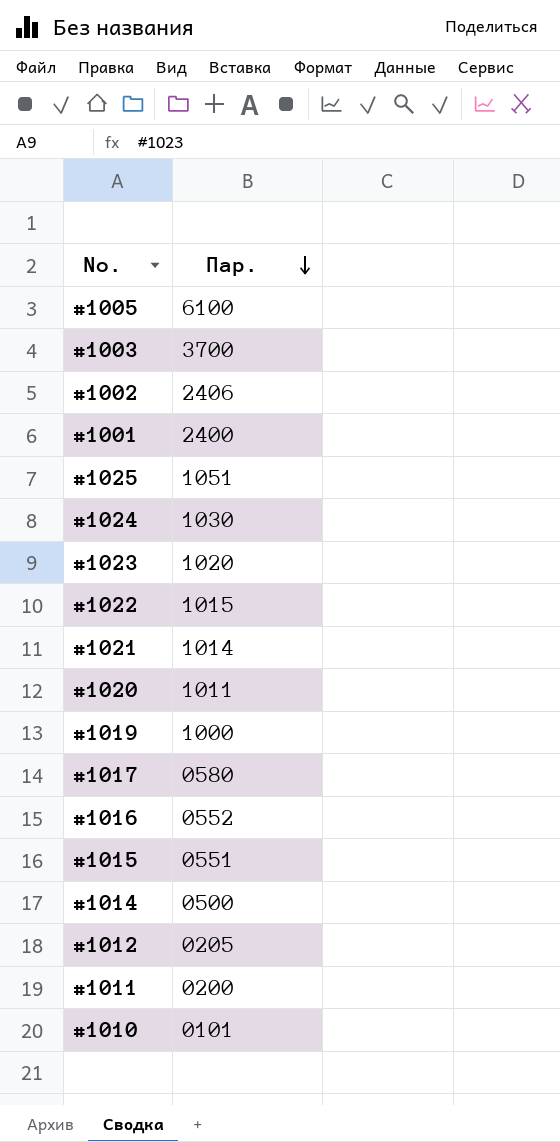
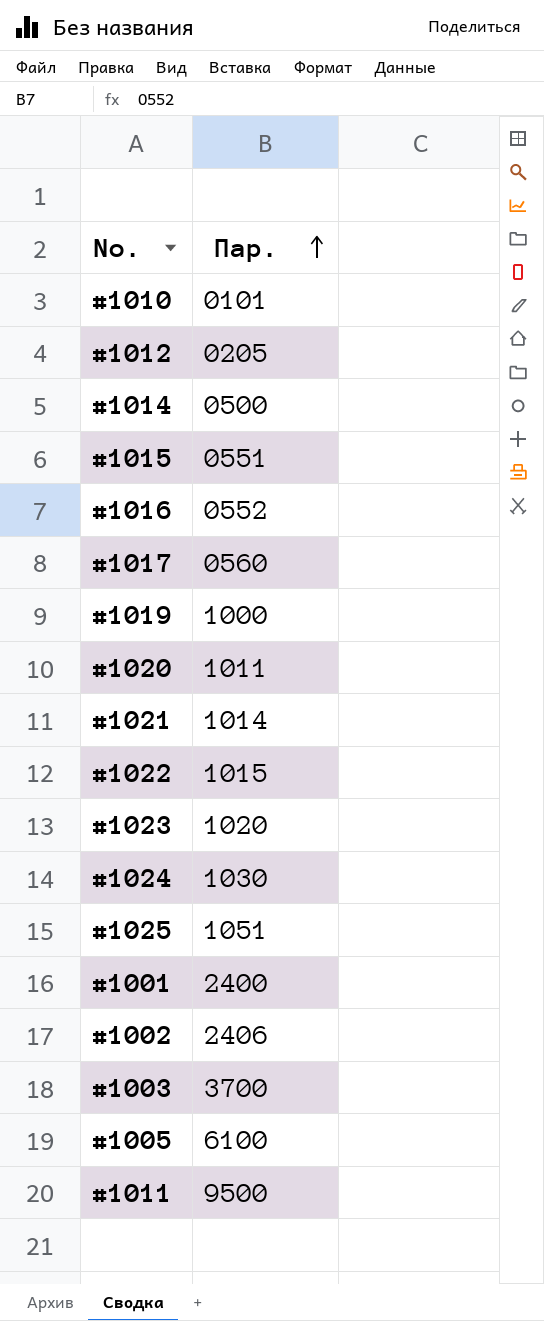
row order: Пар. descending -> Пар. ascending
#1017 | Пар.: 0580 -> 0560
#1011 | Пар.: 0200 -> 9500

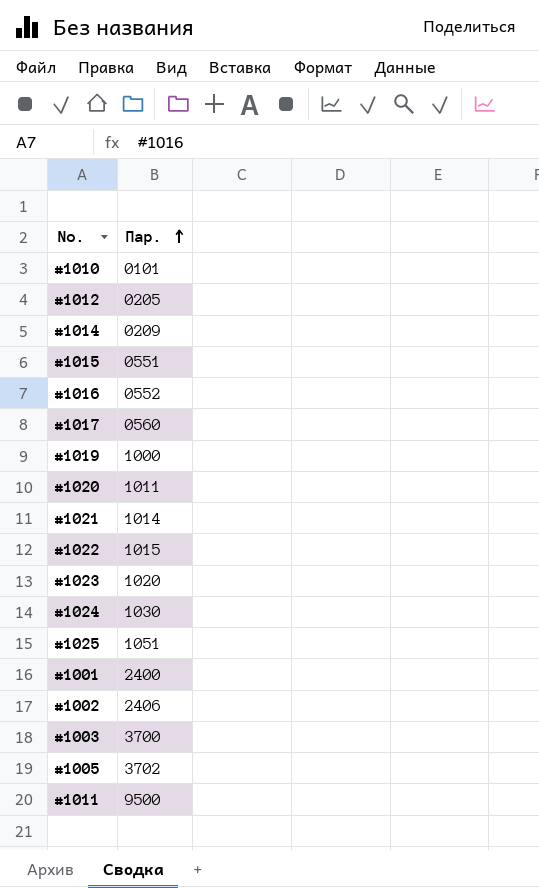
#1014 | Пар.: 0500 -> 0209
#1005 | Пар.: 6100 -> 3702

